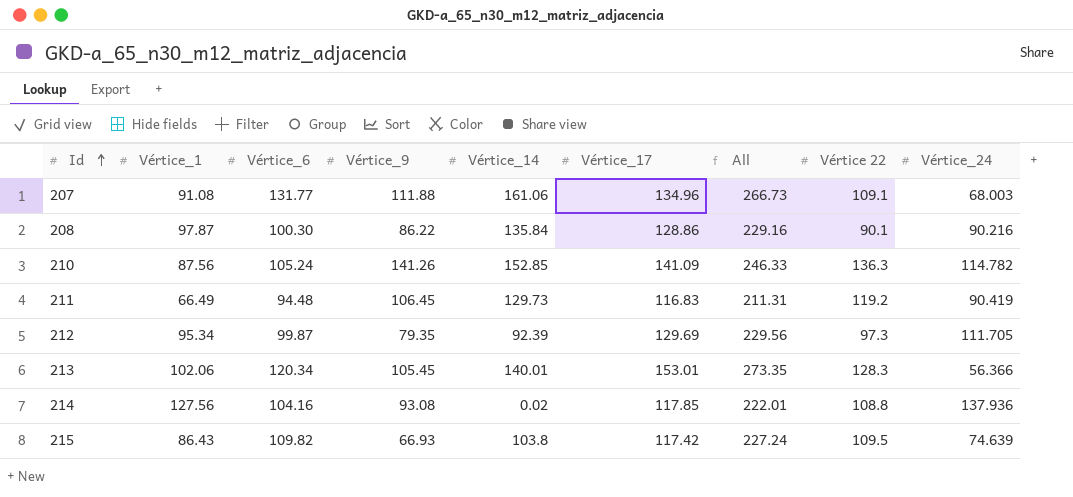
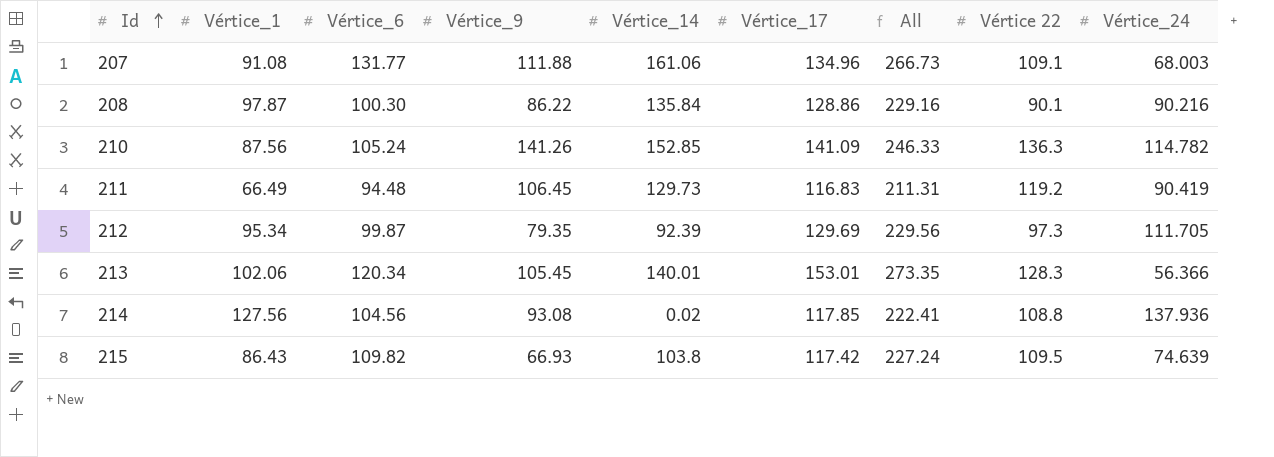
214 | Vértice_6: 104.16 -> 104.56
214 | All: 222.01 -> 222.41

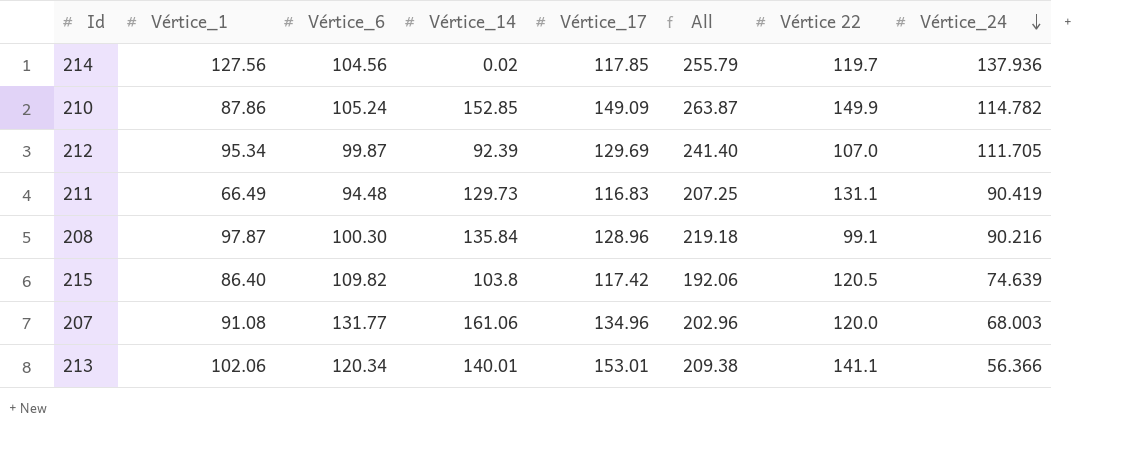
row order: Id ascending -> Vértice_24 descending
column Vértice_9 | position: 4 -> none
column All | formula: [Vértice_6] + [Vértice_17] -> [Vértice_17] + [Vértice_24]
214 | Vértice 22: 108.8 -> 119.7
210 | Vértice_1: 87.56 -> 87.86
210 | Vértice_17: 141.09 -> 149.09
210 | Vértice 22: 136.3 -> 149.9
212 | Vértice 22: 97.3 -> 107.0
211 | Vértice 22: 119.2 -> 131.1
208 | Vértice_17: 128.86 -> 128.96
208 | Vértice 22: 90.1 -> 99.1
215 | Vértice_1: 86.43 -> 86.40
215 | Vértice 22: 109.5 -> 120.5
207 | Vértice 22: 109.1 -> 120.0
213 | Vértice 22: 128.3 -> 141.1

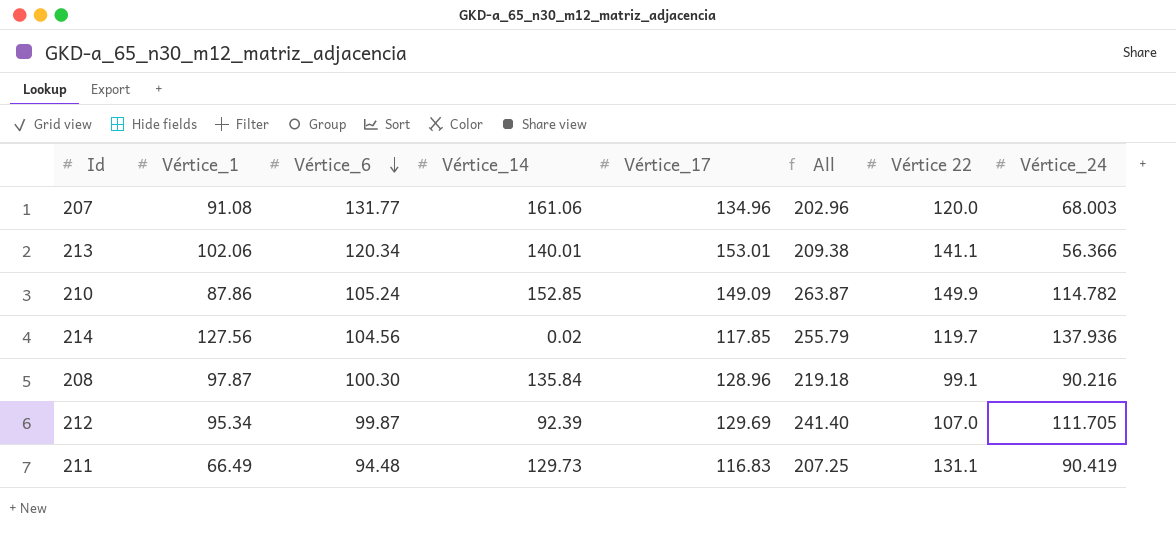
row order: Vértice_24 descending -> Vértice_6 descending
row 215: 86.40 | 109.82 | 103.8 | 117.42 | 192.06 | 120.5 | 74.639 -> none

